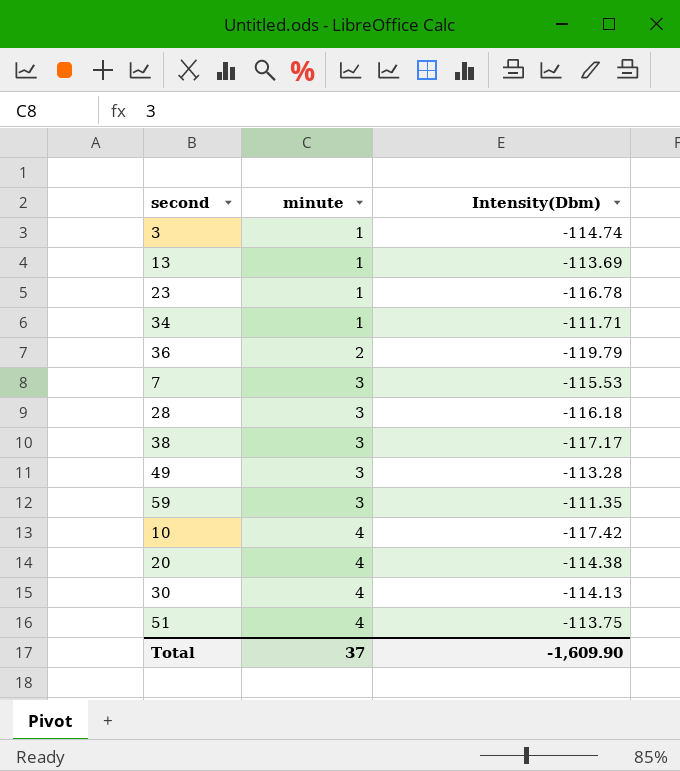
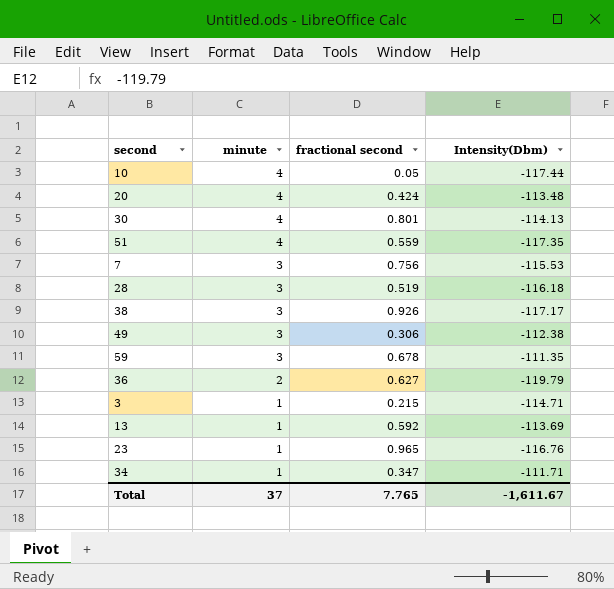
row order: minute ascending -> minute descending
column fractional second | position: none -> 3
10 | Intensity(Dbm): -117.42 -> -117.44
20 | Intensity(Dbm): -114.38 -> -113.48
51 | Intensity(Dbm): -113.75 -> -117.35
49 | Intensity(Dbm): -113.28 -> -112.38
3 | Intensity(Dbm): -114.74 -> -114.71
23 | Intensity(Dbm): -116.78 -> -116.76
Total | Intensity(Dbm): -1,609.90 -> -1,611.67

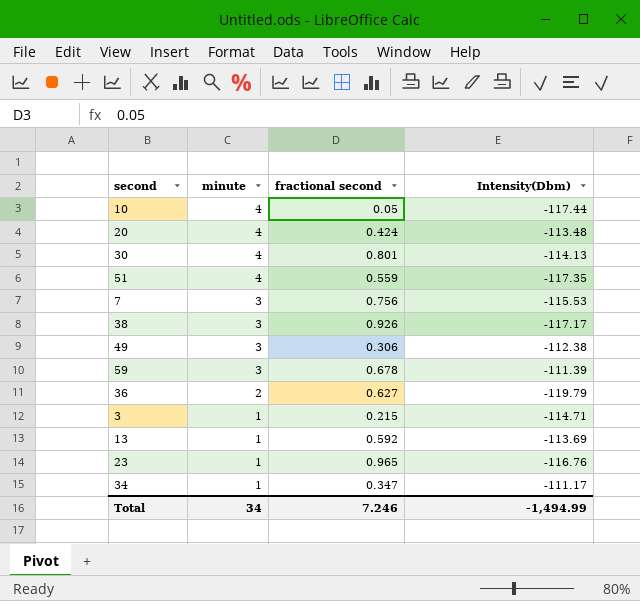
row 28: 3 | 0.519 | -116.18 -> none
59 | Intensity(Dbm): -111.35 -> -111.39
34 | Intensity(Dbm): -111.71 -> -111.17
Total | minute: 37 -> 34
Total | fractional second: 7.765 -> 7.246
Total | Intensity(Dbm): -1,611.67 -> -1,494.99

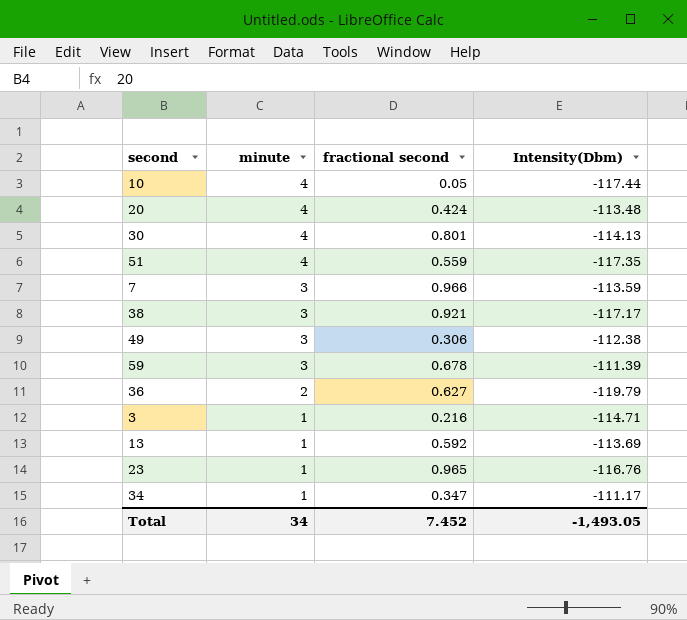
7 | fractional second: 0.756 -> 0.966
7 | Intensity(Dbm): -115.53 -> -113.59
38 | fractional second: 0.926 -> 0.921
3 | fractional second: 0.215 -> 0.216
Total | fractional second: 7.246 -> 7.452
Total | Intensity(Dbm): -1,494.99 -> -1,493.05

